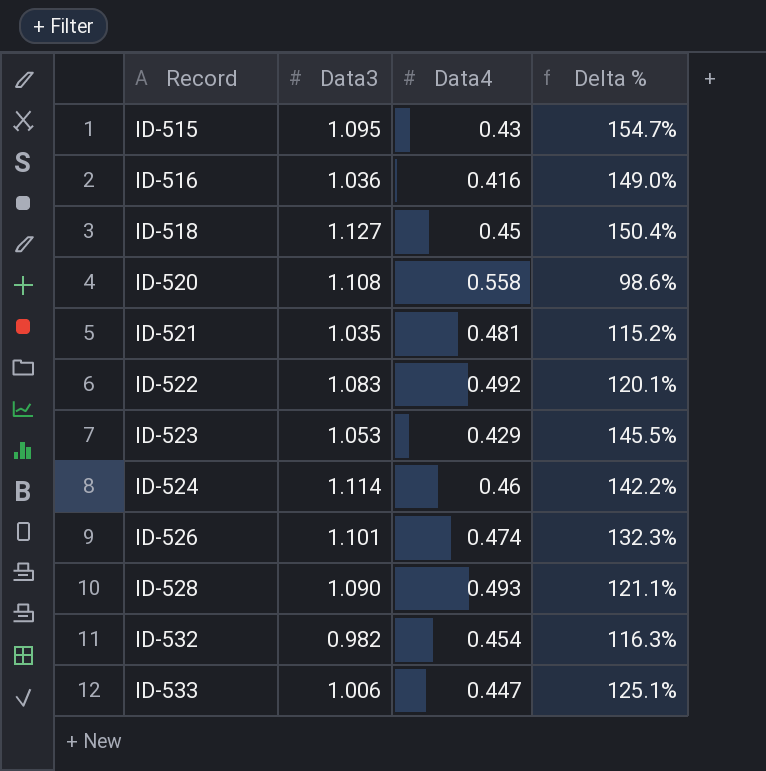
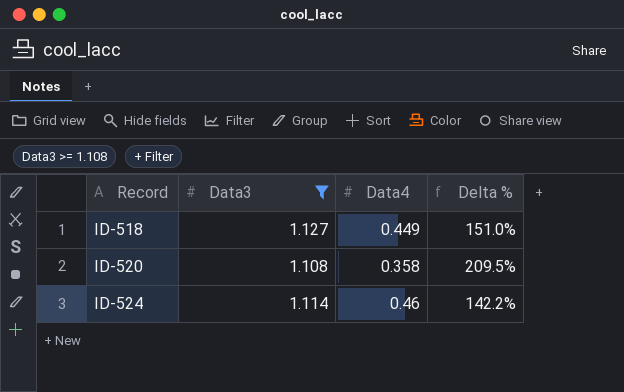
filter: none -> Data3 >= 1.108
ID-518 | Data4: 0.45 -> 0.449
ID-518 | Delta %: 150.4% -> 151.0%
ID-520 | Data4: 0.558 -> 0.358
ID-520 | Delta %: 98.6% -> 209.5%

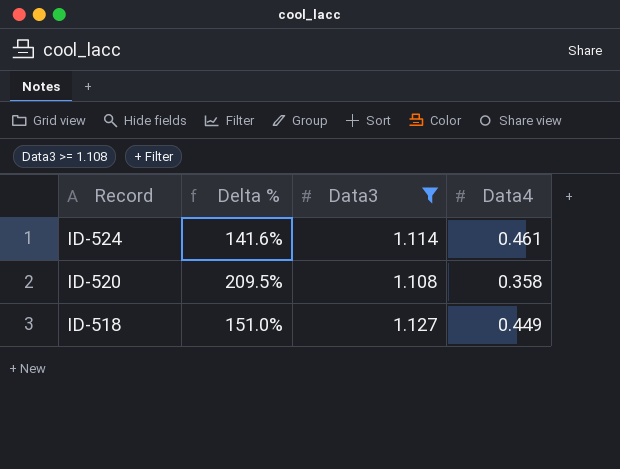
row order: Record ascending -> Record descending
column Delta % | position: 4 -> 2
ID-524 | Delta %: 142.2% -> 141.6%
ID-524 | Data4: 0.46 -> 0.461

